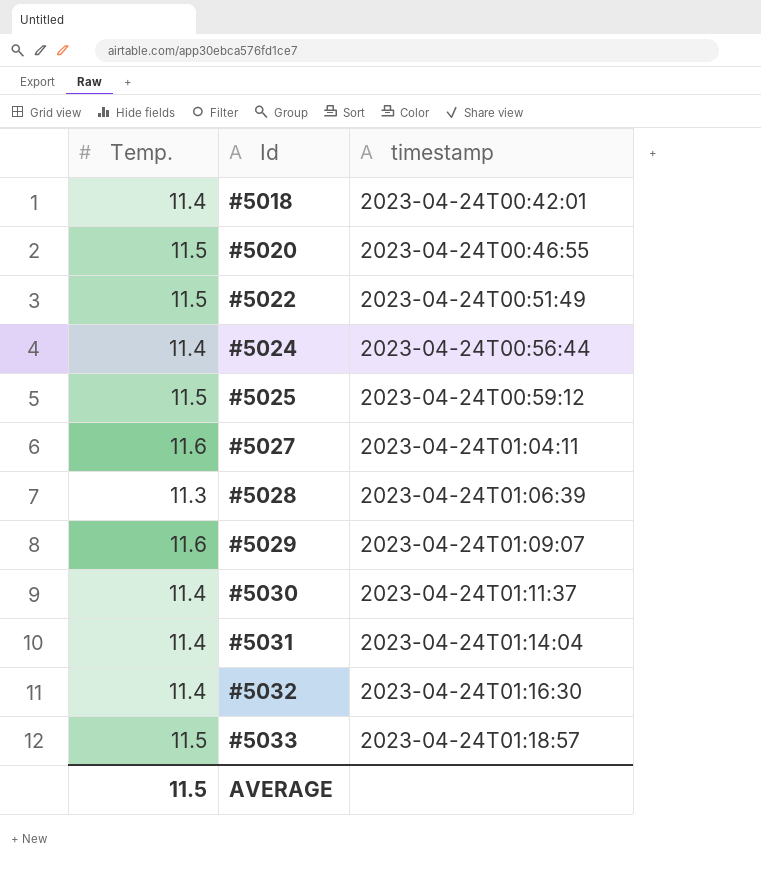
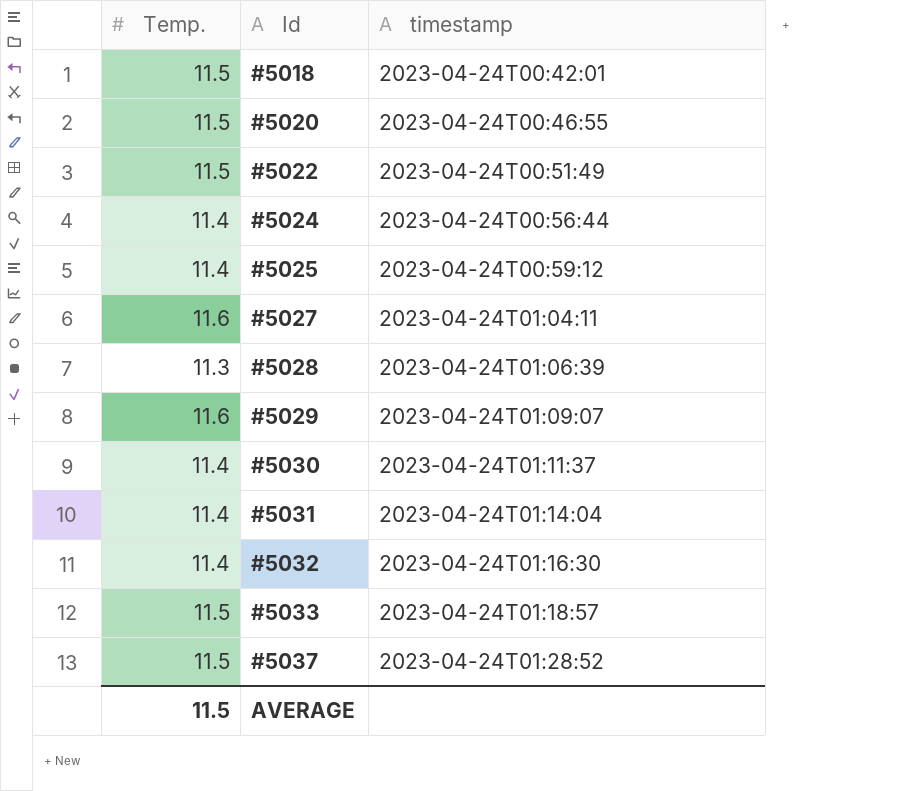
#5018 | Temp.: 11.4 -> 11.5
#5025 | Temp.: 11.5 -> 11.4
row #5037: none -> 11.5 | 2023-04-24T01:28:52

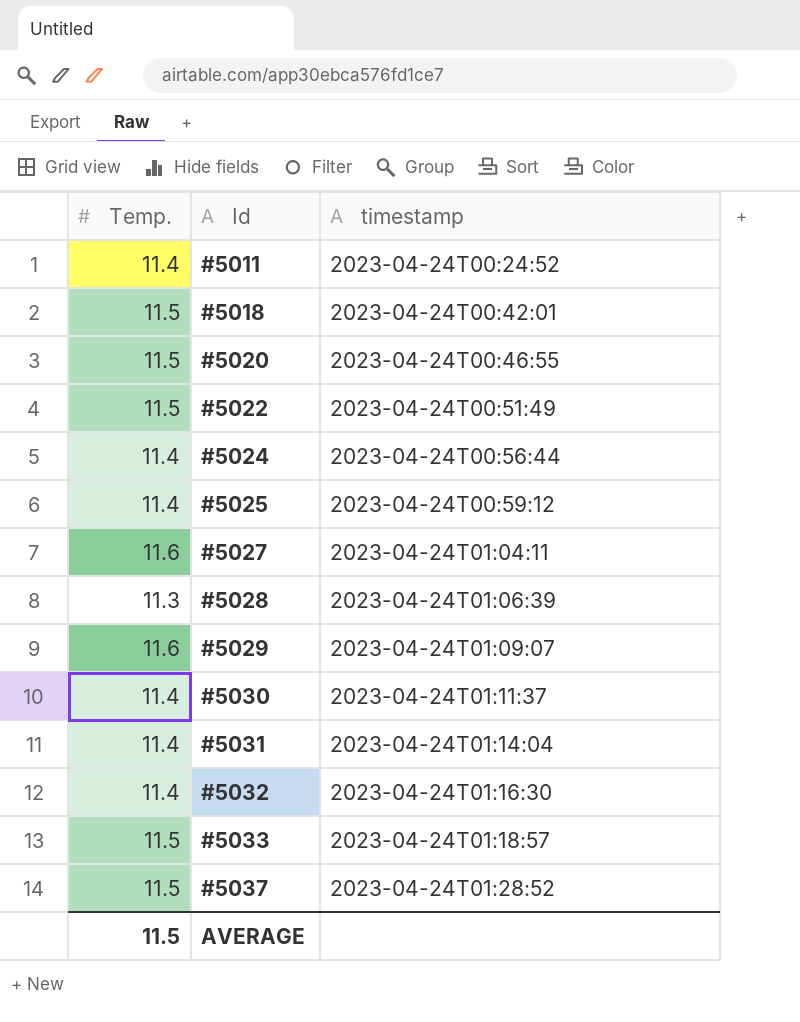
row #5011: none -> 11.4 | 2023-04-24T00:24:52

